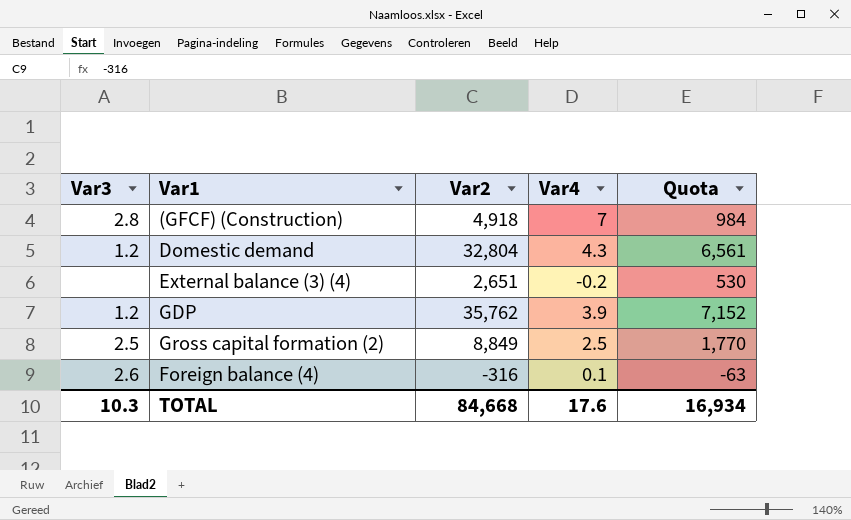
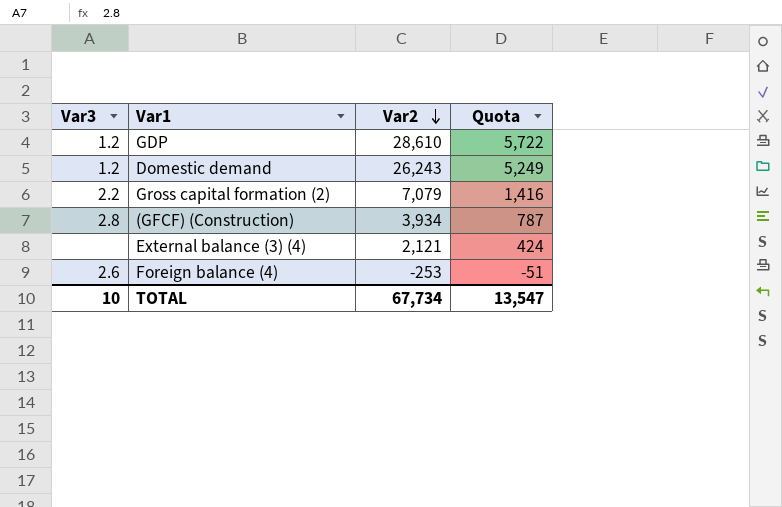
row order: none -> Var2 descending
column Var4 | position: 4 -> none
GDP | Var2: 35,762 -> 28,610
GDP | Quota: 7,152 -> 5,722
Domestic demand | Var2: 32,804 -> 26,243
Domestic demand | Quota: 6,561 -> 5,249
Gross capital formation (2) | Var3: 2.5 -> 2.2
Gross capital formation (2) | Var2: 8,849 -> 7,079
Gross capital formation (2) | Quota: 1,770 -> 1,416
(GFCF) (Construction) | Var2: 4,918 -> 3,934
(GFCF) (Construction) | Quota: 984 -> 787
External balance (3) (4) | Var2: 2,651 -> 2,121
External balance (3) (4) | Quota: 530 -> 424
Foreign balance (4) | Var2: -316 -> -253
Foreign balance (4) | Quota: -63 -> -51
TOTAL | Var3: 10.3 -> 10
TOTAL | Var2: 84,668 -> 67,734
TOTAL | Quota: 16,934 -> 13,547

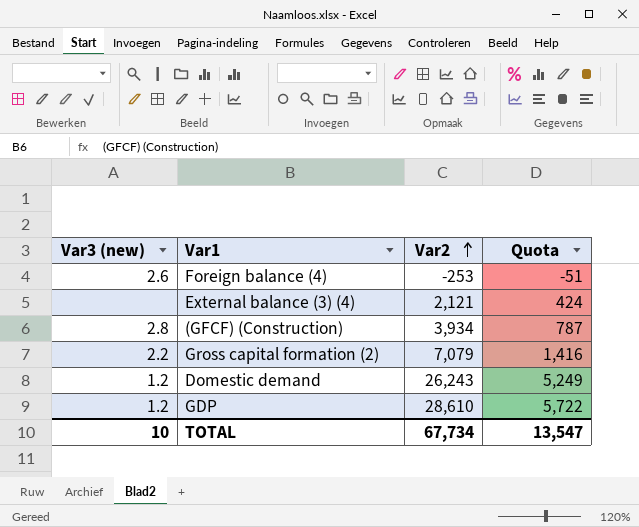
row order: Var2 descending -> Var2 ascending
column name: Var3 -> Var3 (new)

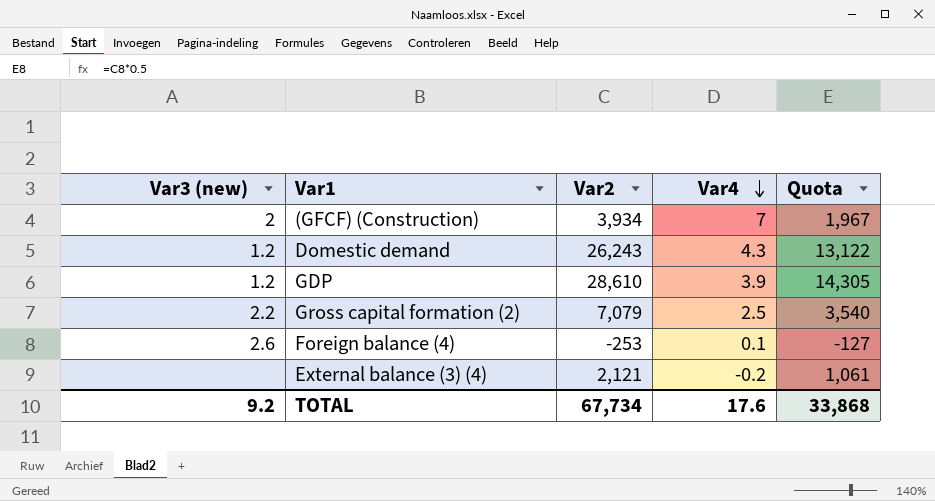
row order: Var2 ascending -> Var4 descending
column Var4 | position: none -> 4
column Quota | formula: [Var2] * 0.2 -> [Var2] * 0.5
(GFCF) (Construction) | Var3 (new): 2.8 -> 2
TOTAL | Var3 (new): 10 -> 9.2
TOTAL | Quota: 13,547 -> 33,868

